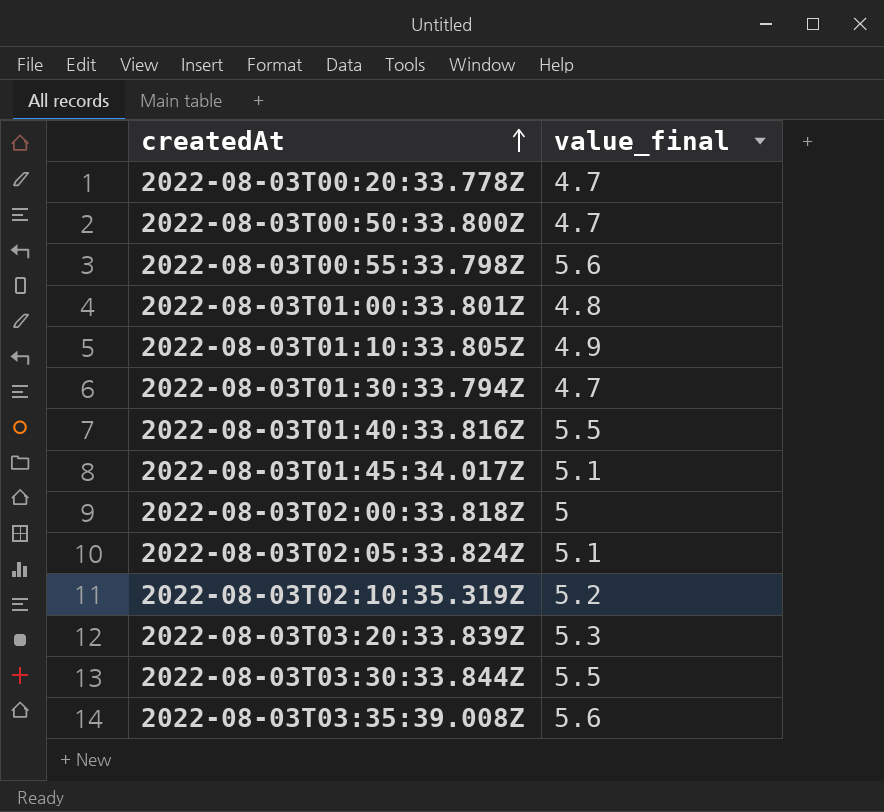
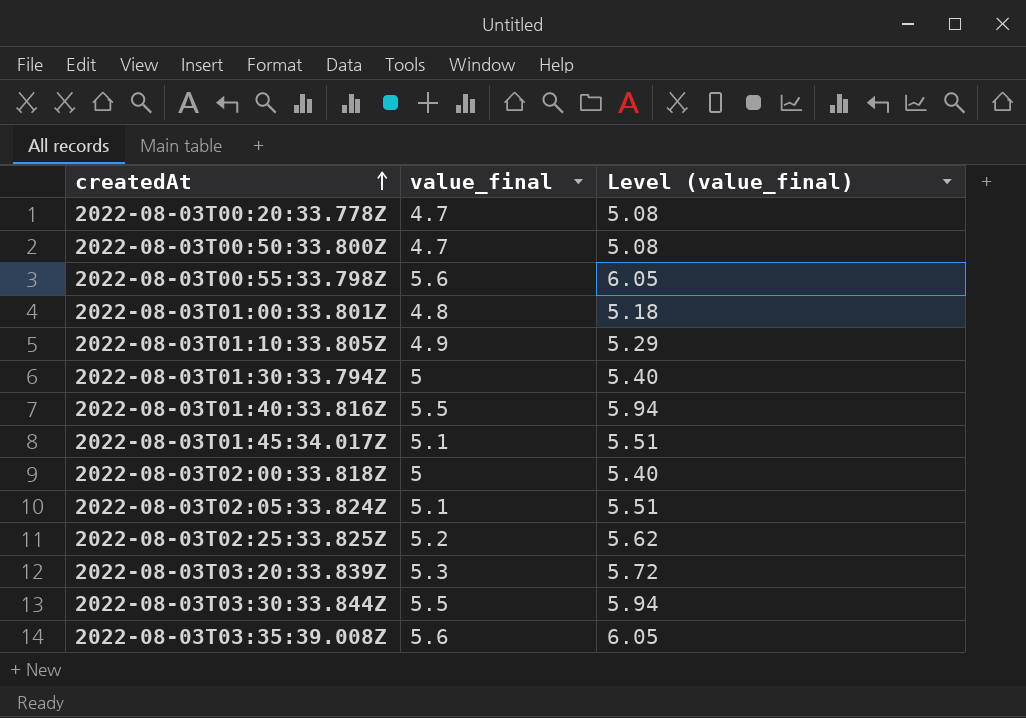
column Level (value_final) | formula: none -> [value_final] * 1.08
row 2022-08-03T02:10:35.319Z: 5.2 -> none
2022-08-03T01:30:33.794Z | value_final: 4.7 -> 5
row 2022-08-03T02:25:33.825Z: none -> 5.2 | 5.62

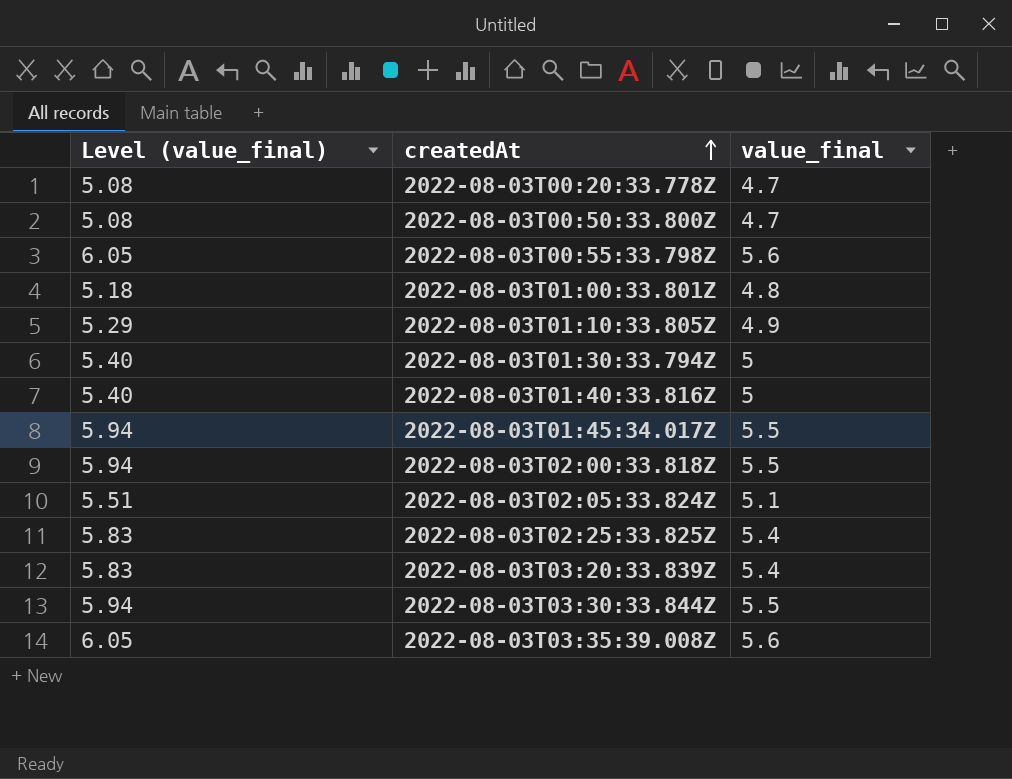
column Level (value_final) | position: 3 -> 1
2022-08-03T01:40:33.816Z | Level (value_final): 5.94 -> 5.40
2022-08-03T01:40:33.816Z | value_final: 5.5 -> 5
2022-08-03T01:45:34.017Z | Level (value_final): 5.51 -> 5.94
2022-08-03T01:45:34.017Z | value_final: 5.1 -> 5.5
2022-08-03T02:00:33.818Z | Level (value_final): 5.40 -> 5.94
2022-08-03T02:00:33.818Z | value_final: 5 -> 5.5
2022-08-03T02:25:33.825Z | Level (value_final): 5.62 -> 5.83
2022-08-03T02:25:33.825Z | value_final: 5.2 -> 5.4
2022-08-03T03:20:33.839Z | Level (value_final): 5.72 -> 5.83
2022-08-03T03:20:33.839Z | value_final: 5.3 -> 5.4

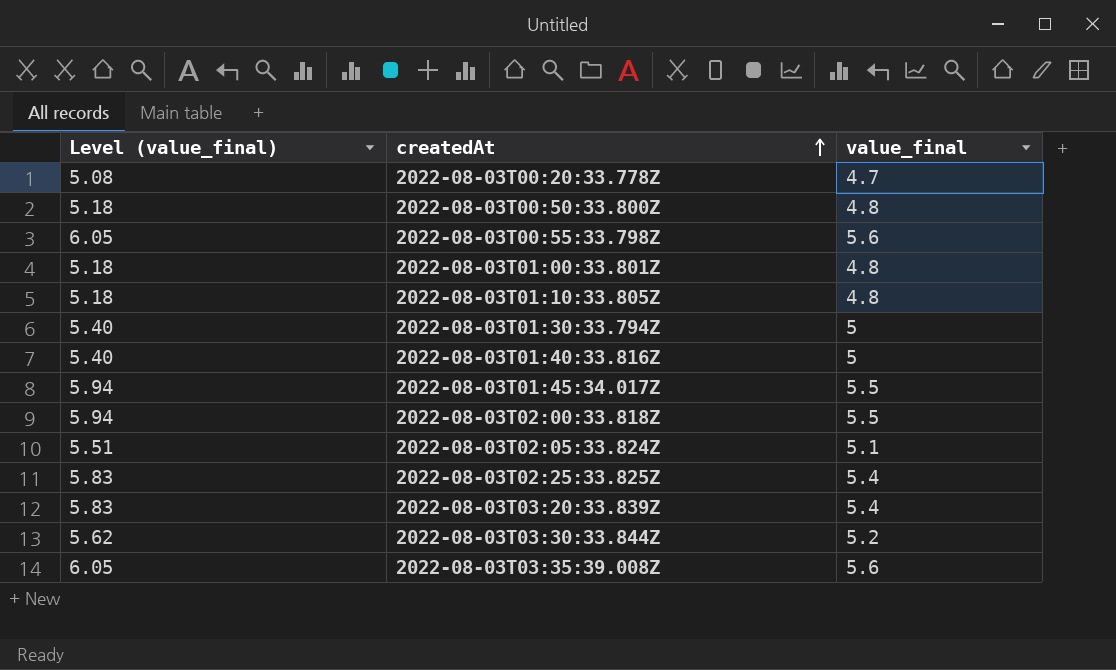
2022-08-03T00:50:33.800Z | Level (value_final): 5.08 -> 5.18
2022-08-03T00:50:33.800Z | value_final: 4.7 -> 4.8
2022-08-03T01:10:33.805Z | Level (value_final): 5.29 -> 5.18
2022-08-03T01:10:33.805Z | value_final: 4.9 -> 4.8
2022-08-03T03:30:33.844Z | Level (value_final): 5.94 -> 5.62
2022-08-03T03:30:33.844Z | value_final: 5.5 -> 5.2

